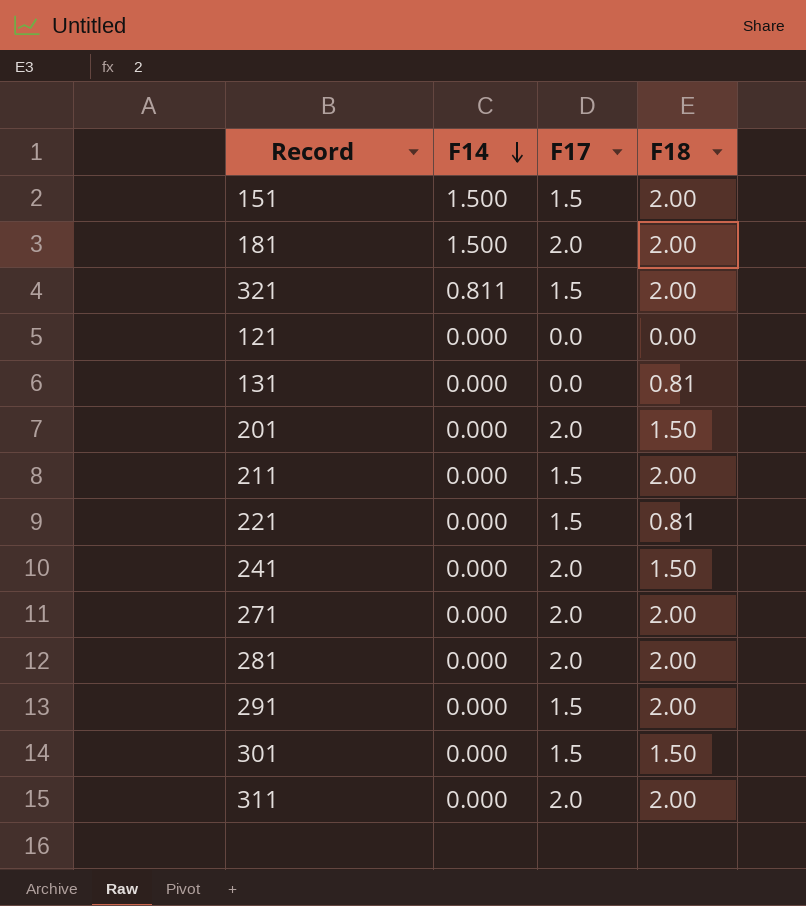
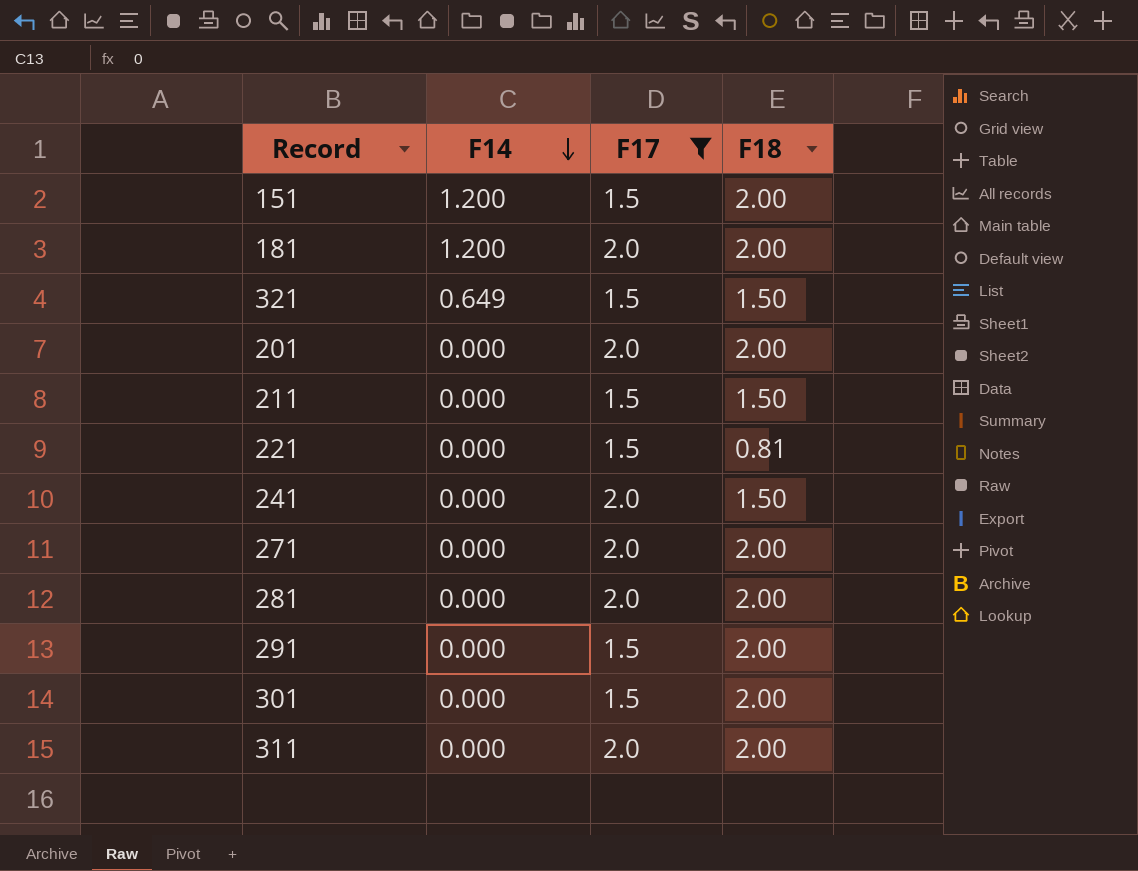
filter: none -> F17 != 0.0
151 | F14: 1.500 -> 1.200
181 | F14: 1.500 -> 1.200
321 | F14: 0.811 -> 0.649
321 | F18: 2.00 -> 1.50
201 | F18: 1.50 -> 2.00
211 | F18: 2.00 -> 1.50
301 | F18: 1.50 -> 2.00

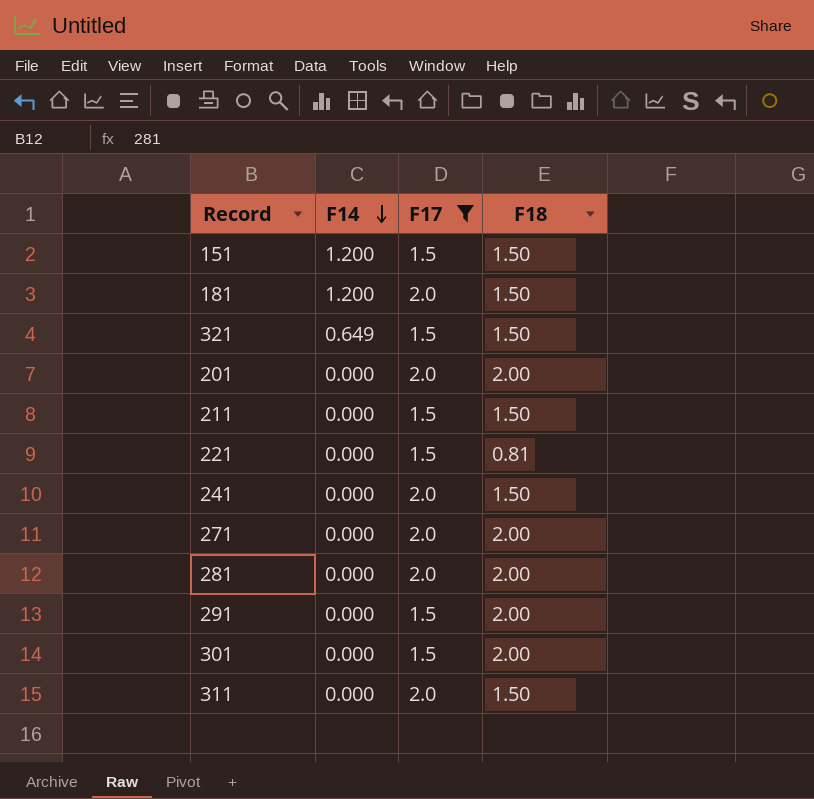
151 | F18: 2.00 -> 1.50
181 | F18: 2.00 -> 1.50
311 | F18: 2.00 -> 1.50

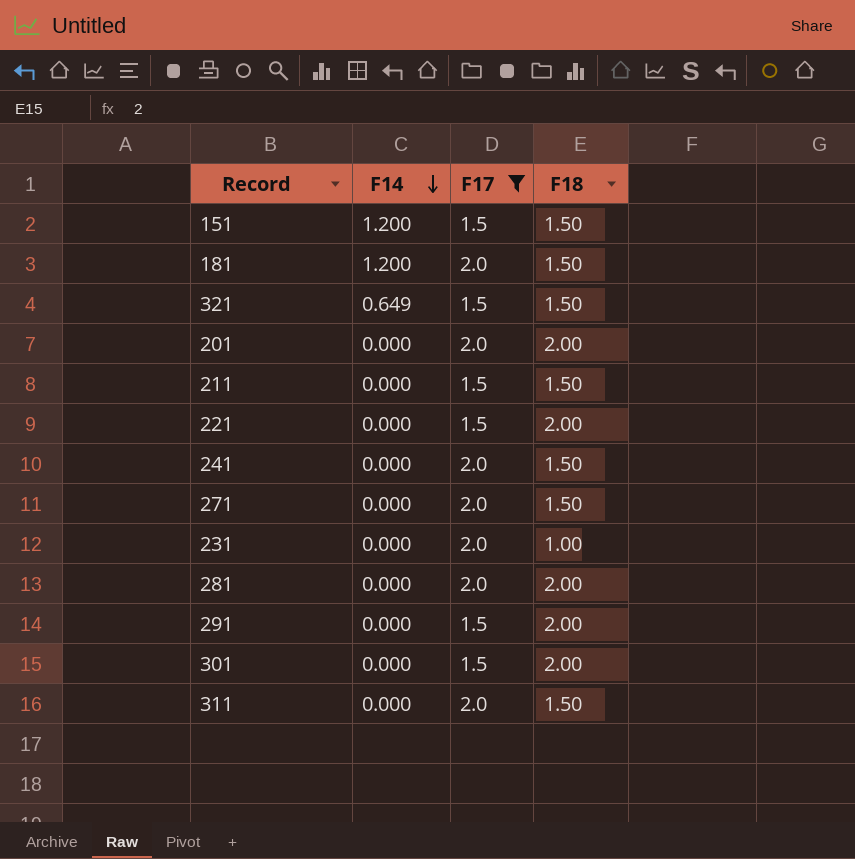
221 | F18: 0.81 -> 2.00
271 | F18: 2.00 -> 1.50
row 231: none -> 0.000 | 2.0 | 1.00

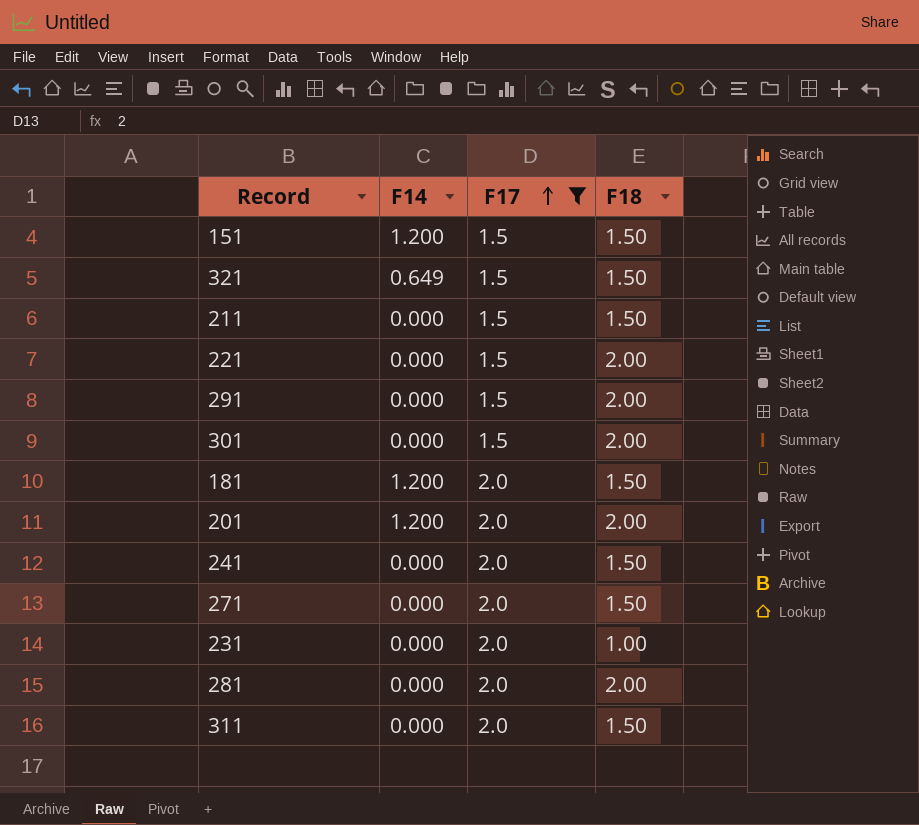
row order: F14 descending -> F17 ascending
201 | F14: 0.000 -> 1.200

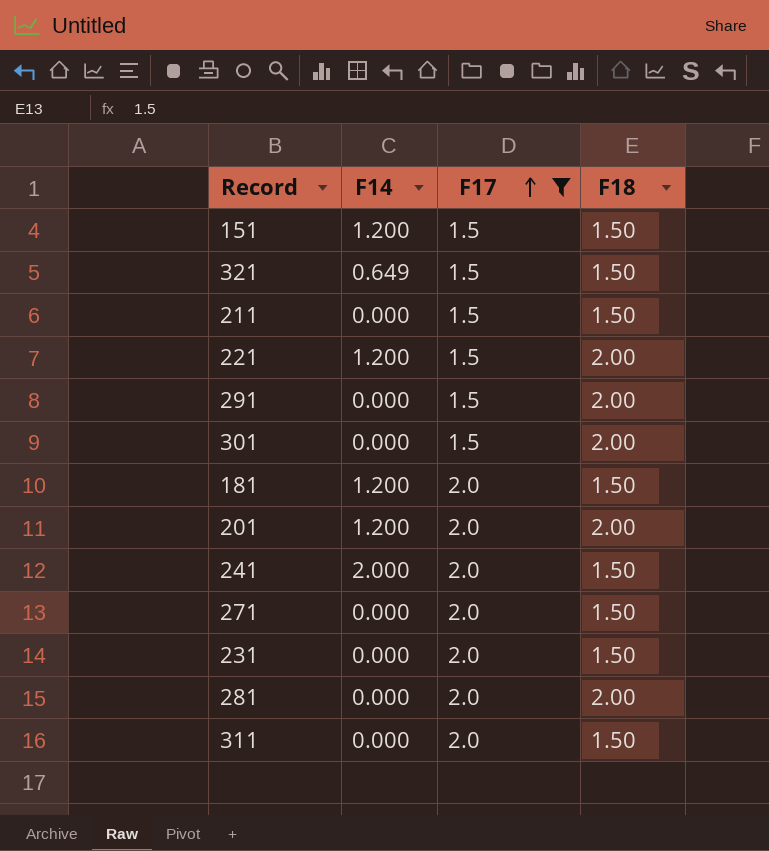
221 | F14: 0.000 -> 1.200
241 | F14: 0.000 -> 2.000
231 | F18: 1.00 -> 1.50

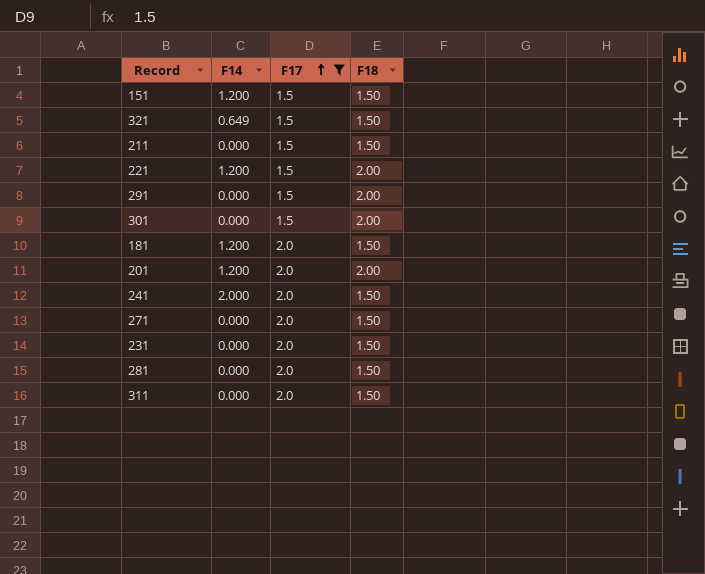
281 | F18: 2.00 -> 1.50

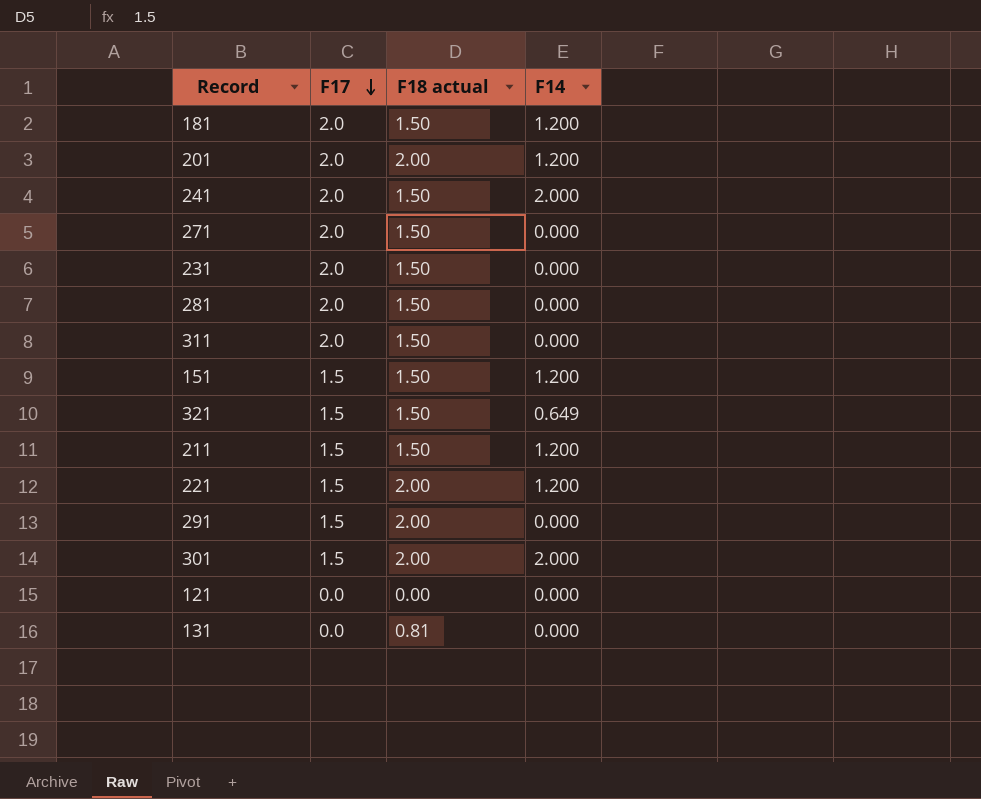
filter: F17 != 0.0 -> none
row order: F17 ascending -> F17 descending
column name: F18 -> F18 actual
column F14 | position: 2 -> 4
211 | F14: 0.000 -> 1.200
301 | F14: 0.000 -> 2.000

